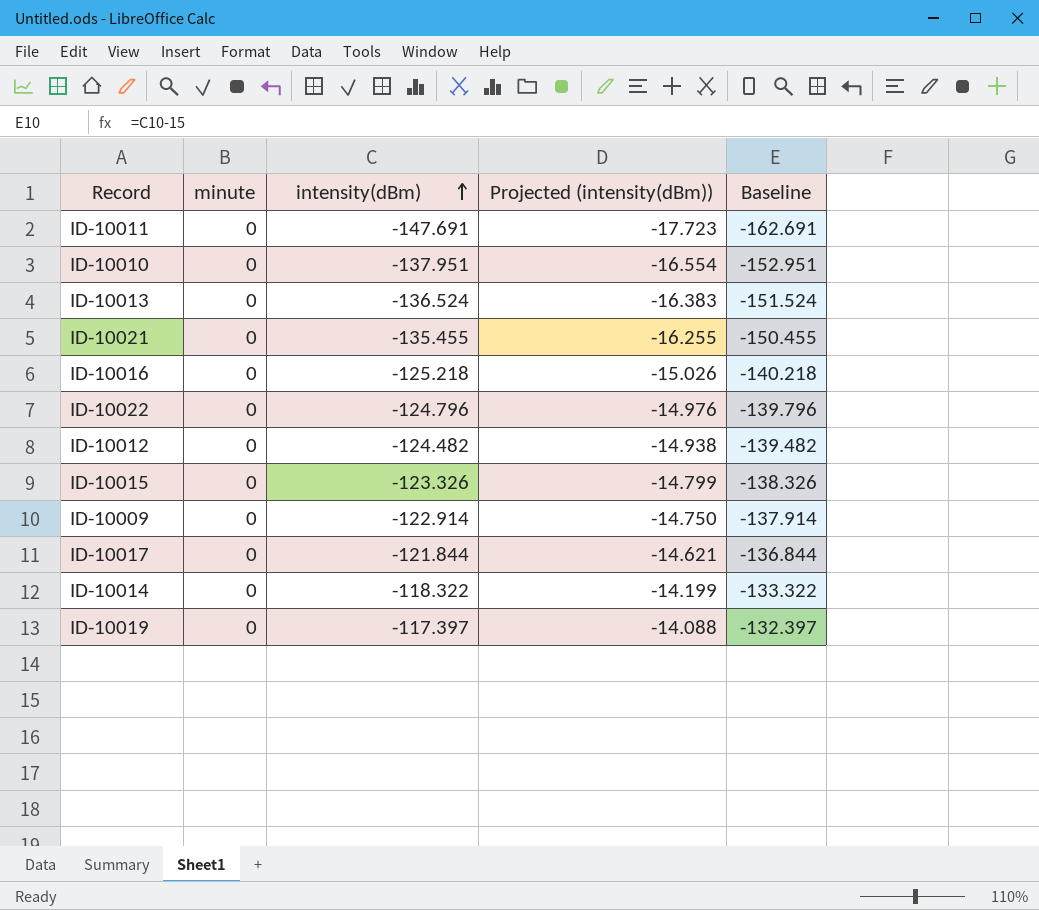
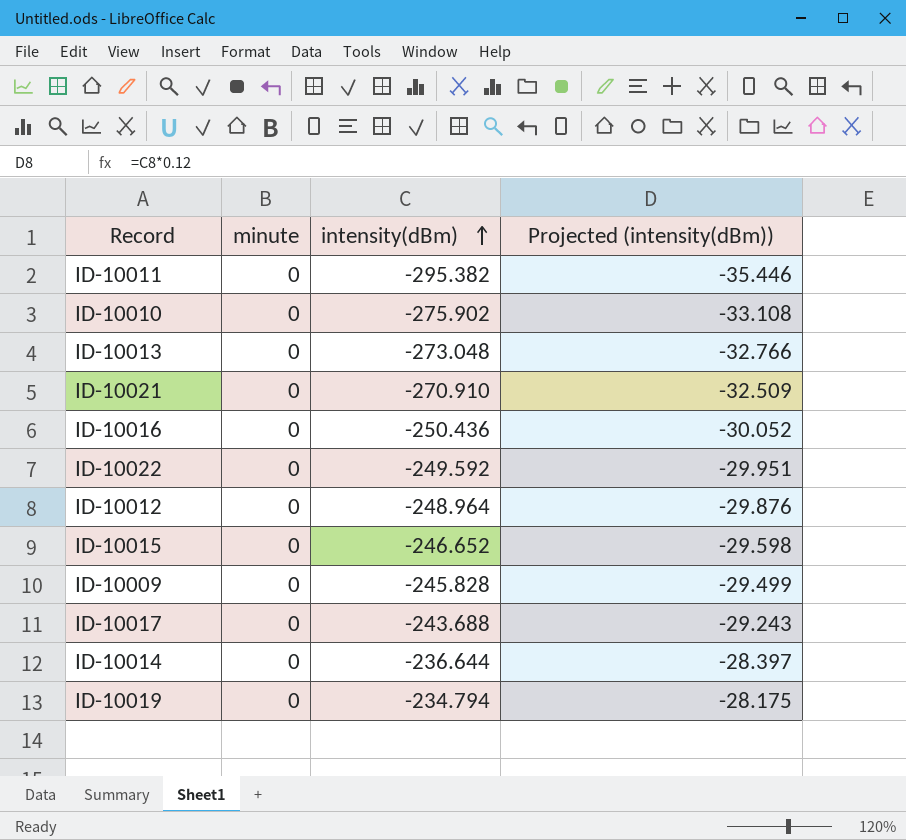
column Baseline | formula: [intensity(dBm)] - 15 -> none
ID-10011 | intensity(dBm): -147.691 -> -295.382
ID-10011 | Projected (intensity(dBm)): -17.723 -> -35.446
ID-10010 | intensity(dBm): -137.951 -> -275.902
ID-10010 | Projected (intensity(dBm)): -16.554 -> -33.108
ID-10013 | intensity(dBm): -136.524 -> -273.048
ID-10013 | Projected (intensity(dBm)): -16.383 -> -32.766
ID-10021 | intensity(dBm): -135.455 -> -270.910
ID-10021 | Projected (intensity(dBm)): -16.255 -> -32.509
ID-10016 | intensity(dBm): -125.218 -> -250.436
ID-10016 | Projected (intensity(dBm)): -15.026 -> -30.052
ID-10022 | intensity(dBm): -124.796 -> -249.592
ID-10022 | Projected (intensity(dBm)): -14.976 -> -29.951
ID-10012 | intensity(dBm): -124.482 -> -248.964
ID-10012 | Projected (intensity(dBm)): -14.938 -> -29.876
ID-10015 | intensity(dBm): -123.326 -> -246.652
ID-10015 | Projected (intensity(dBm)): -14.799 -> -29.598
ID-10009 | intensity(dBm): -122.914 -> -245.828
ID-10009 | Projected (intensity(dBm)): -14.750 -> -29.499
ID-10017 | intensity(dBm): -121.844 -> -243.688
ID-10017 | Projected (intensity(dBm)): -14.621 -> -29.243
ID-10014 | intensity(dBm): -118.322 -> -236.644
ID-10014 | Projected (intensity(dBm)): -14.199 -> -28.397
ID-10019 | intensity(dBm): -117.397 -> -234.794
ID-10019 | Projected (intensity(dBm)): -14.088 -> -28.175

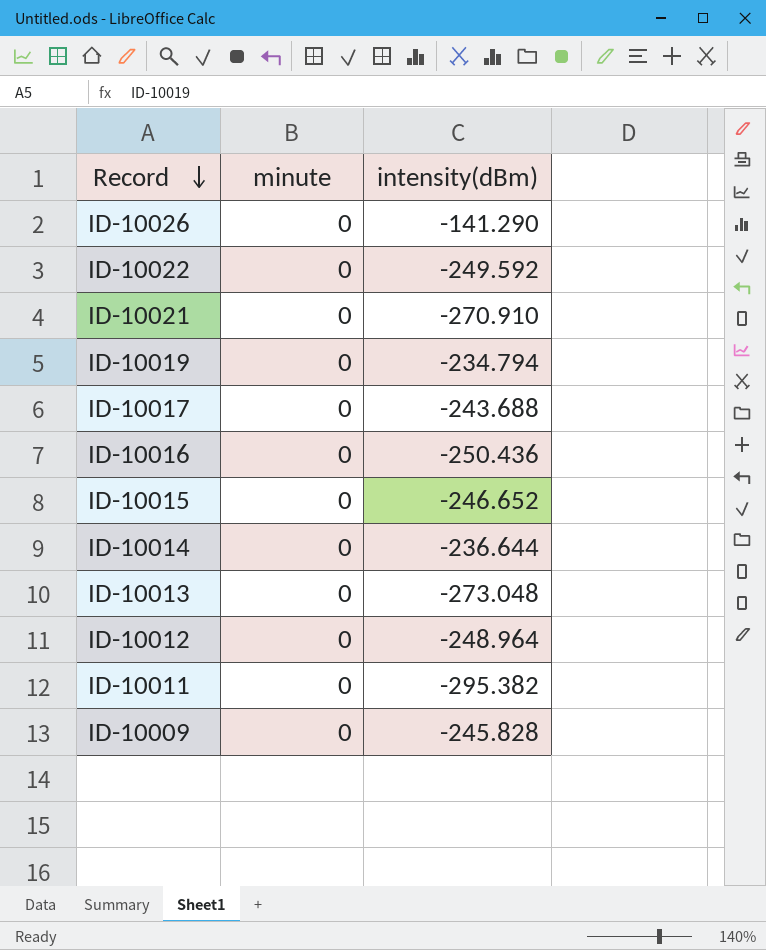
row order: intensity(dBm) ascending -> Record descending
column Projected (intensity(dBm)) | formula: [intensity(dBm)] * 0.12 -> none
row ID-10010: 0 | -275.902 | -33.108 -> none
row ID-10026: none -> 0 | -141.290

